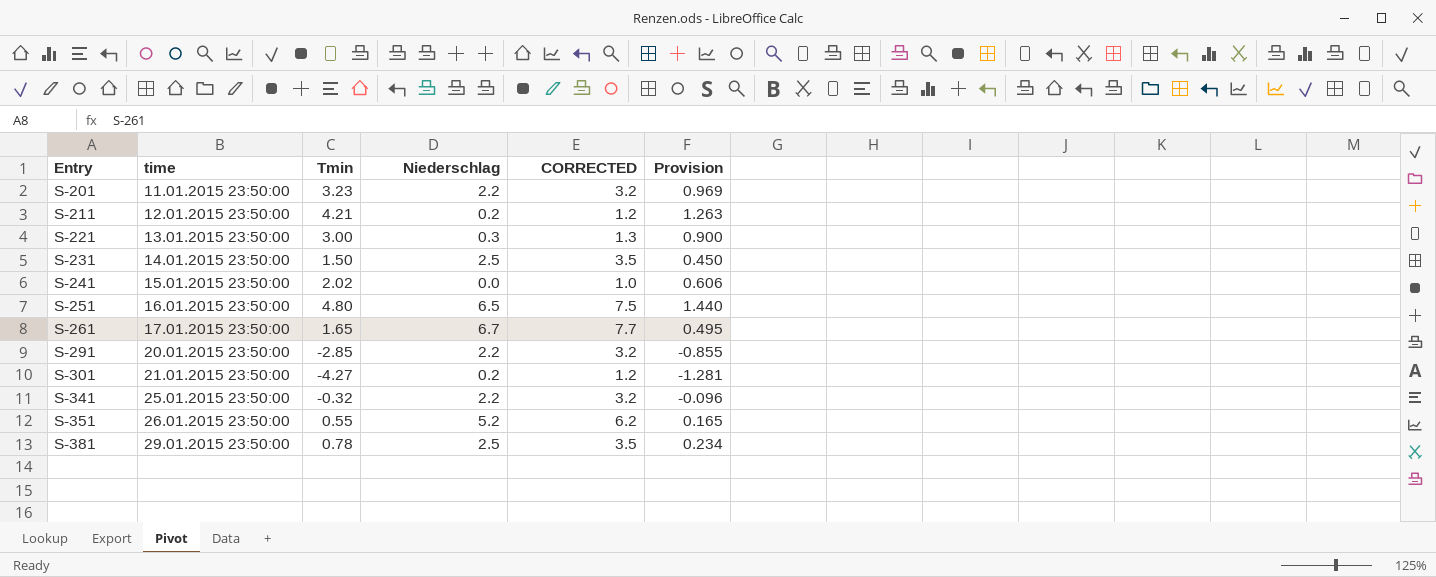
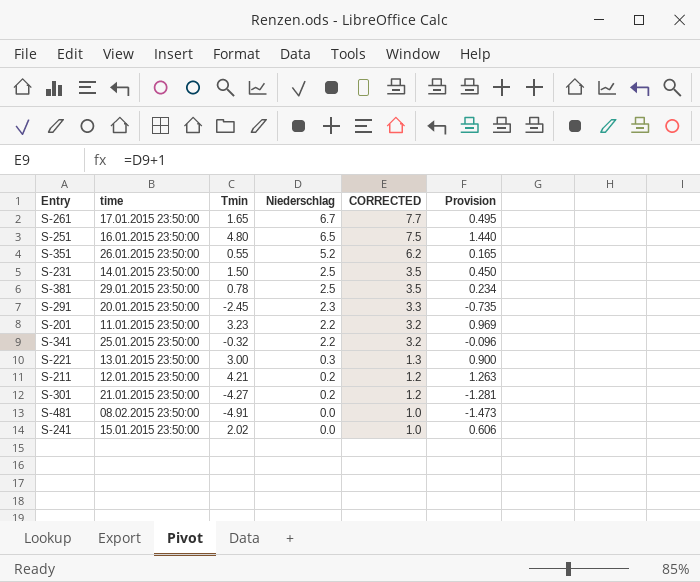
row order: Entry ascending -> Niederschlag descending
S-291 | Tmin: -2.85 -> -2.45
S-291 | Niederschlag: 2.2 -> 2.3
S-291 | CORRECTED: 3.2 -> 3.3
S-291 | Provision: -0.855 -> -0.735
row S-481: none -> 08.02.2015 23:50:00 | -4.91 | 0.0 | 1.0 | -1.473

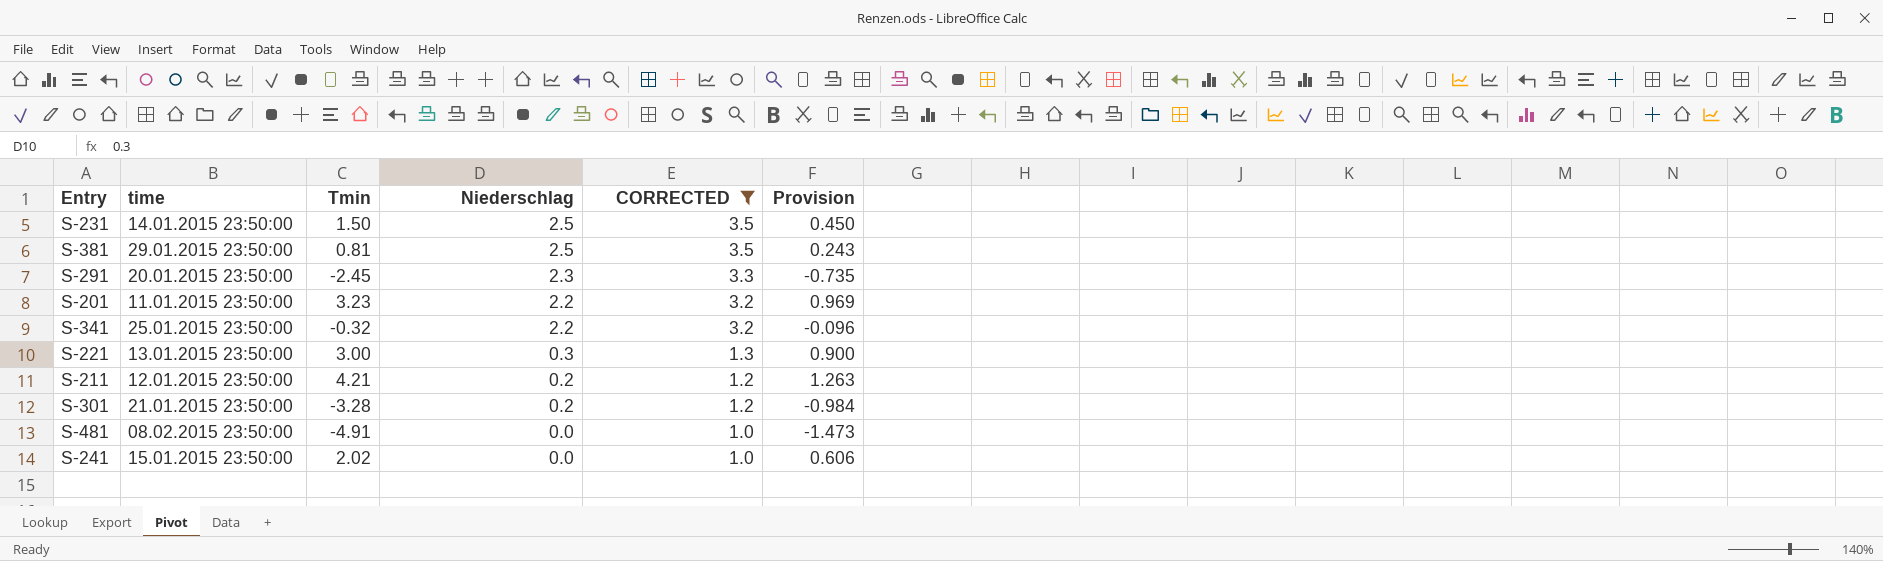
filter: none -> CORRECTED <= 3.5
S-381 | Tmin: 0.78 -> 0.81
S-381 | Provision: 0.234 -> 0.243
S-301 | Tmin: -4.27 -> -3.28
S-301 | Provision: -1.281 -> -0.984

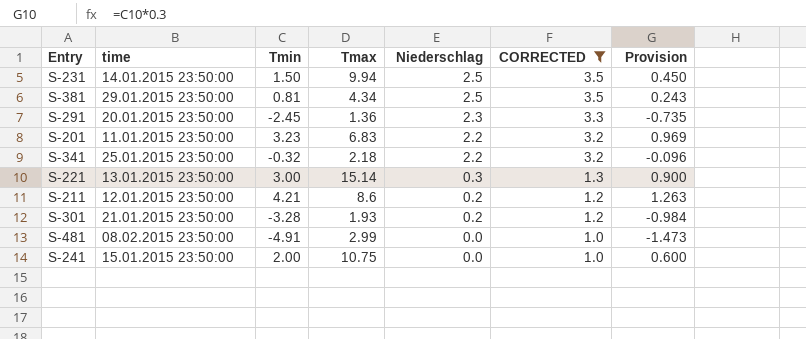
column Tmax | position: none -> 4
S-241 | Tmin: 2.02 -> 2.00
S-241 | Provision: 0.606 -> 0.600

